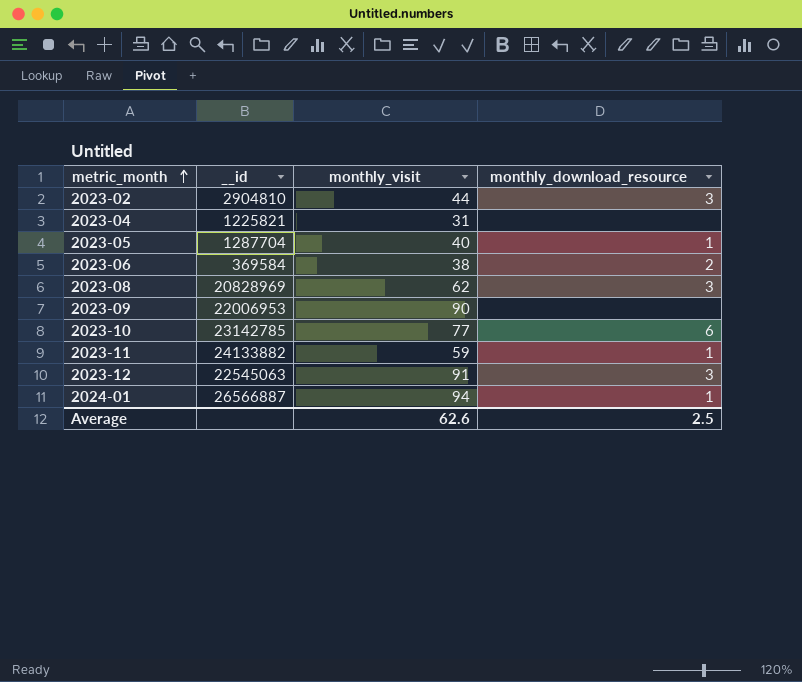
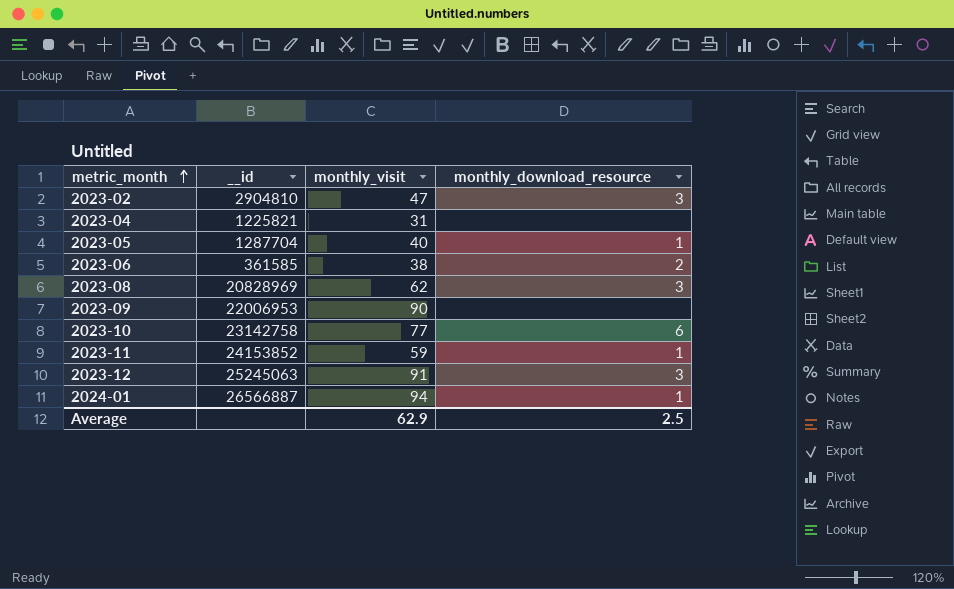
2023-02 | monthly_visit: 44 -> 47
2023-06 | __id: 369584 -> 361585
2023-10 | __id: 23142785 -> 23142758
2023-11 | __id: 24133882 -> 24153852
2023-12 | __id: 22545063 -> 25245063
Average | monthly_visit: 62.6 -> 62.9

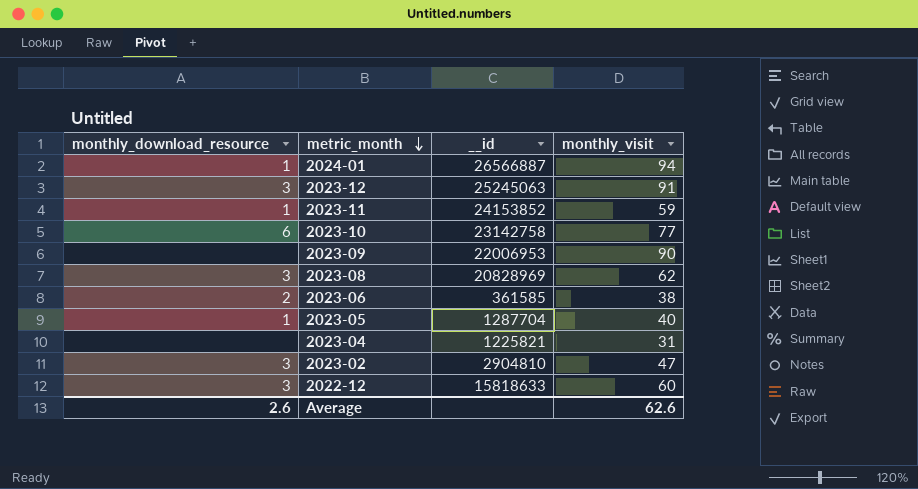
row order: metric_month ascending -> metric_month descending
column monthly_download_resource | position: 4 -> 1
row 2022-12: none -> 3 | 15818633 | 60
Average | monthly_download_resource: 2.5 -> 2.6
Average | monthly_visit: 62.9 -> 62.6

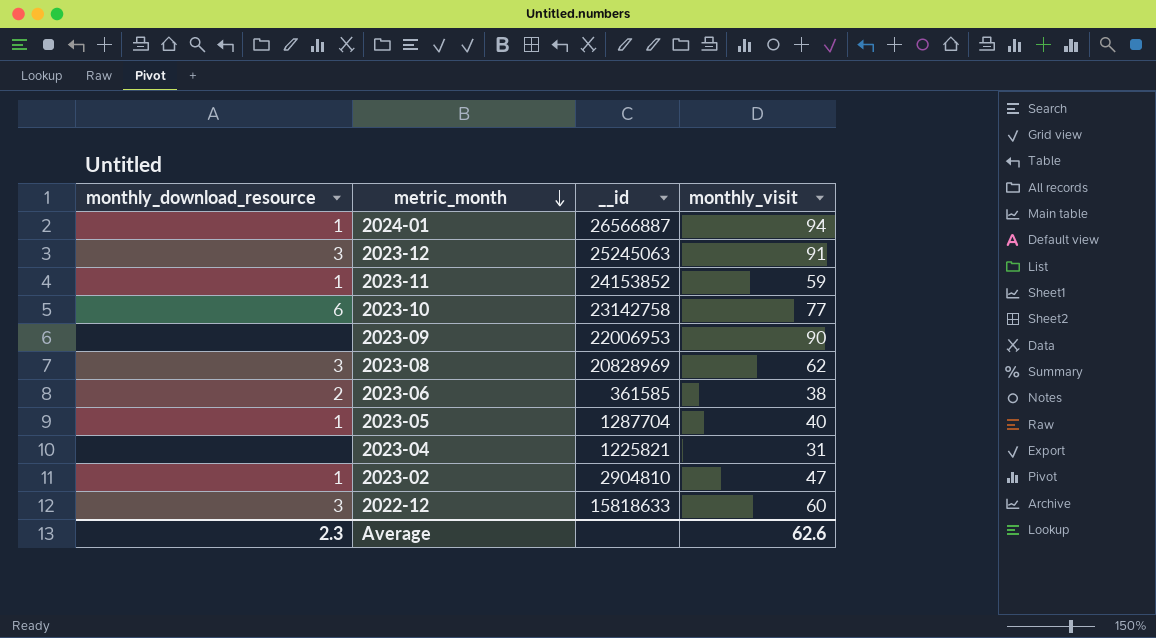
2023-02 | monthly_download_resource: 3 -> 1
Average | monthly_download_resource: 2.6 -> 2.3

